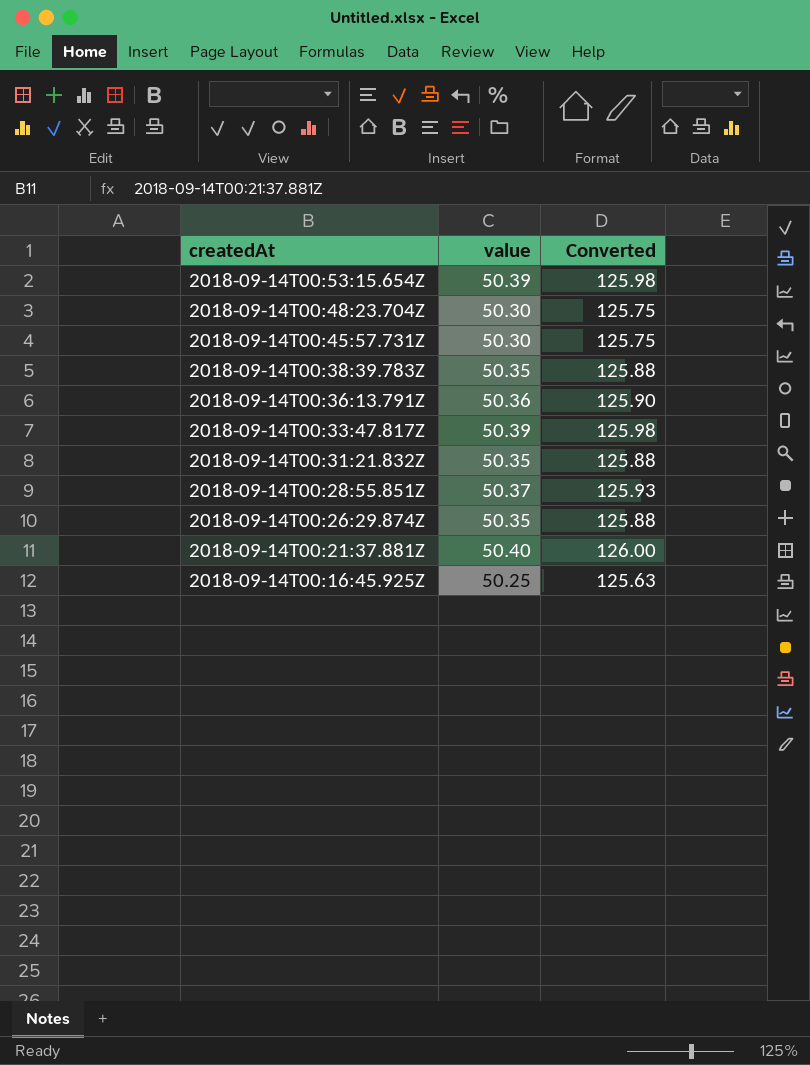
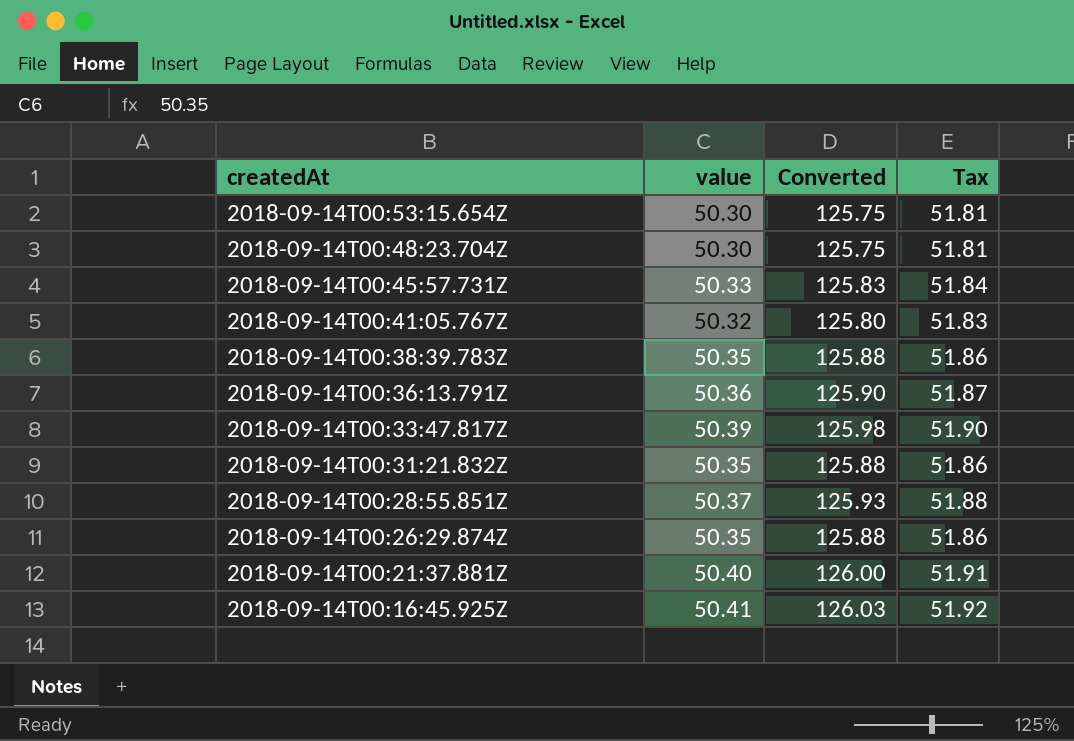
column Tax | formula: none -> [value] * 1.03
2018-09-14T00:53:15.654Z | value: 50.39 -> 50.30
2018-09-14T00:53:15.654Z | Converted: 125.98 -> 125.75
2018-09-14T00:45:57.731Z | value: 50.30 -> 50.33
2018-09-14T00:45:57.731Z | Converted: 125.75 -> 125.83
row 2018-09-14T00:41:05.767Z: none -> 50.32 | 125.80 | 51.83
2018-09-14T00:16:45.925Z | value: 50.25 -> 50.41
2018-09-14T00:16:45.925Z | Converted: 125.63 -> 126.03

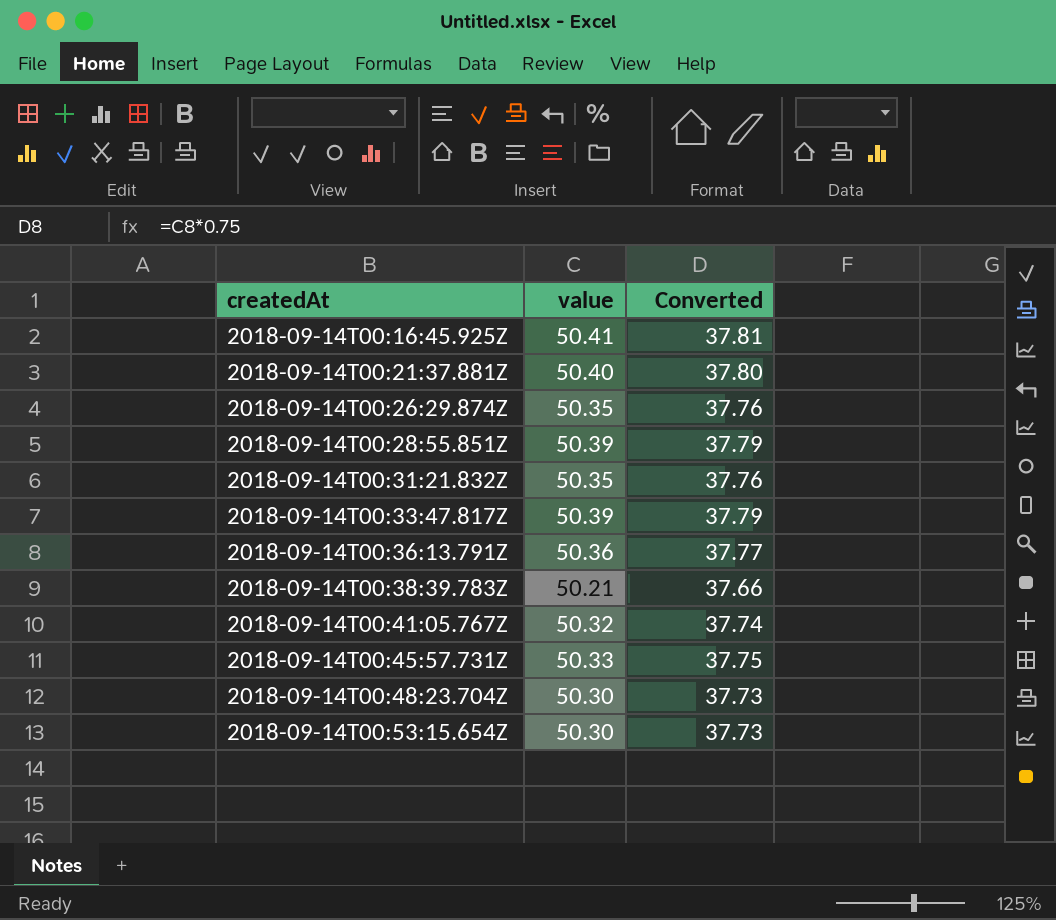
row order: createdAt descending -> createdAt ascending
column Tax | formula: [value] * 1.03 -> none
column Converted | formula: [value] * 2.5 -> [value] * 0.75
2018-09-14T00:28:55.851Z | value: 50.37 -> 50.39
2018-09-14T00:38:39.783Z | value: 50.35 -> 50.21

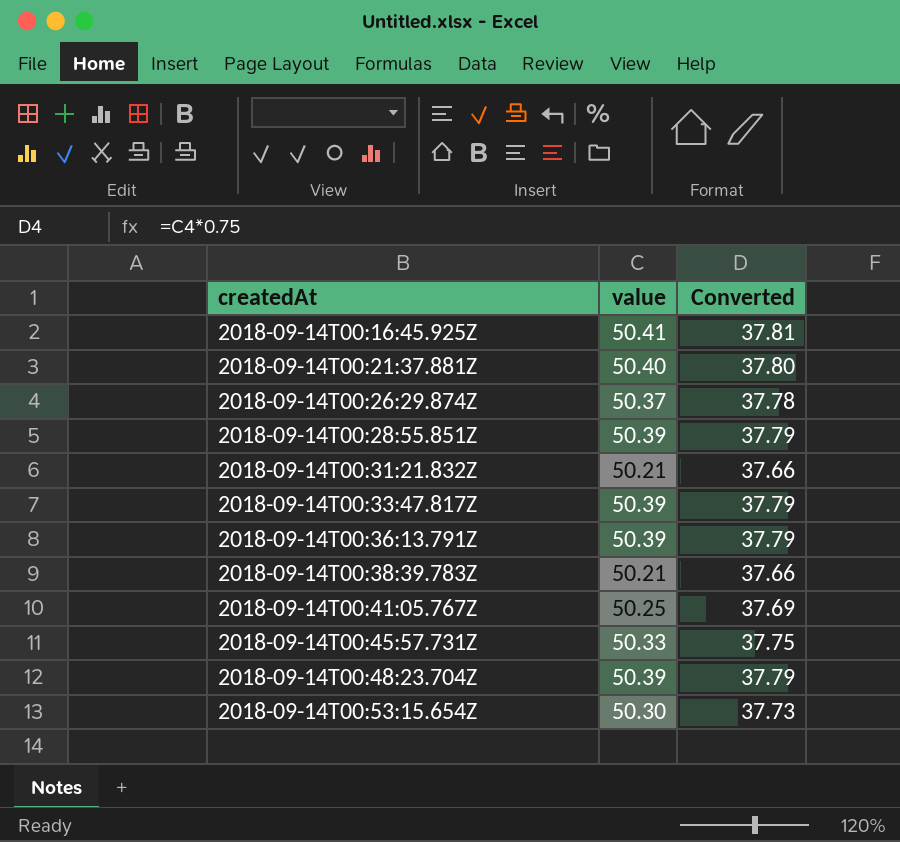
2018-09-14T00:26:29.874Z | value: 50.35 -> 50.37
2018-09-14T00:26:29.874Z | Converted: 37.76 -> 37.78
2018-09-14T00:31:21.832Z | value: 50.35 -> 50.21
2018-09-14T00:31:21.832Z | Converted: 37.76 -> 37.66
2018-09-14T00:36:13.791Z | value: 50.36 -> 50.39
2018-09-14T00:36:13.791Z | Converted: 37.77 -> 37.79
2018-09-14T00:41:05.767Z | value: 50.32 -> 50.25
2018-09-14T00:41:05.767Z | Converted: 37.74 -> 37.69
2018-09-14T00:48:23.704Z | value: 50.30 -> 50.39
2018-09-14T00:48:23.704Z | Converted: 37.73 -> 37.79

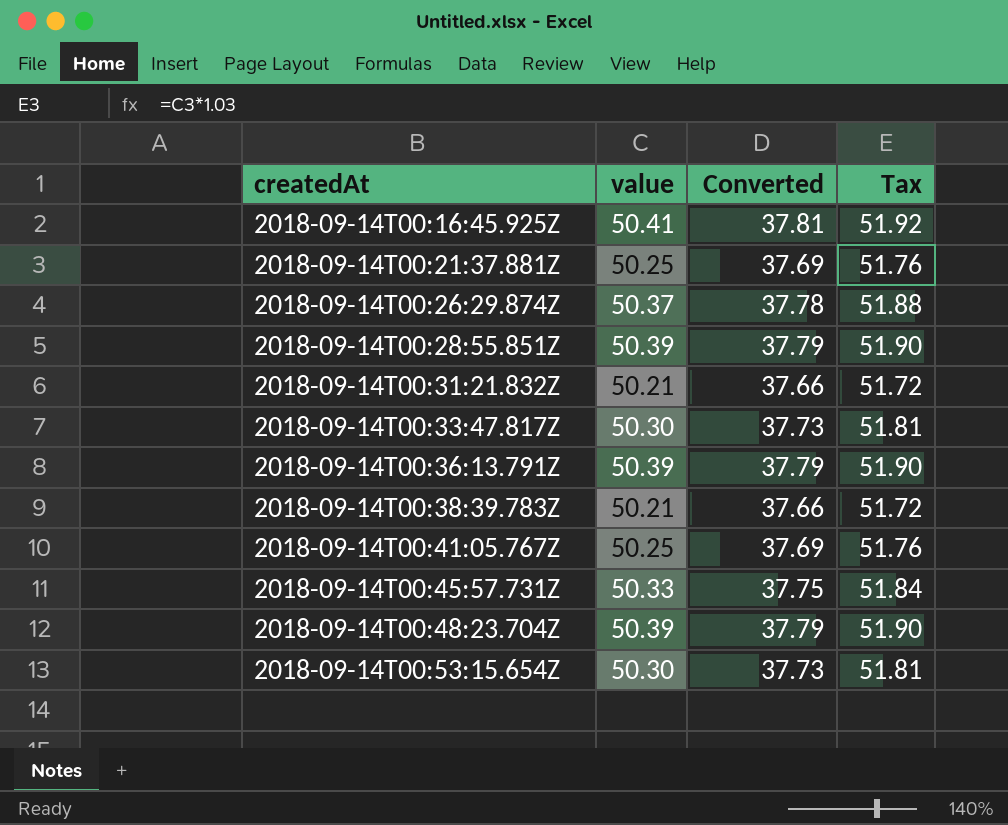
column Tax | formula: none -> [value] * 1.03
2018-09-14T00:21:37.881Z | value: 50.40 -> 50.25
2018-09-14T00:21:37.881Z | Converted: 37.80 -> 37.69
2018-09-14T00:33:47.817Z | value: 50.39 -> 50.30
2018-09-14T00:33:47.817Z | Converted: 37.79 -> 37.73

